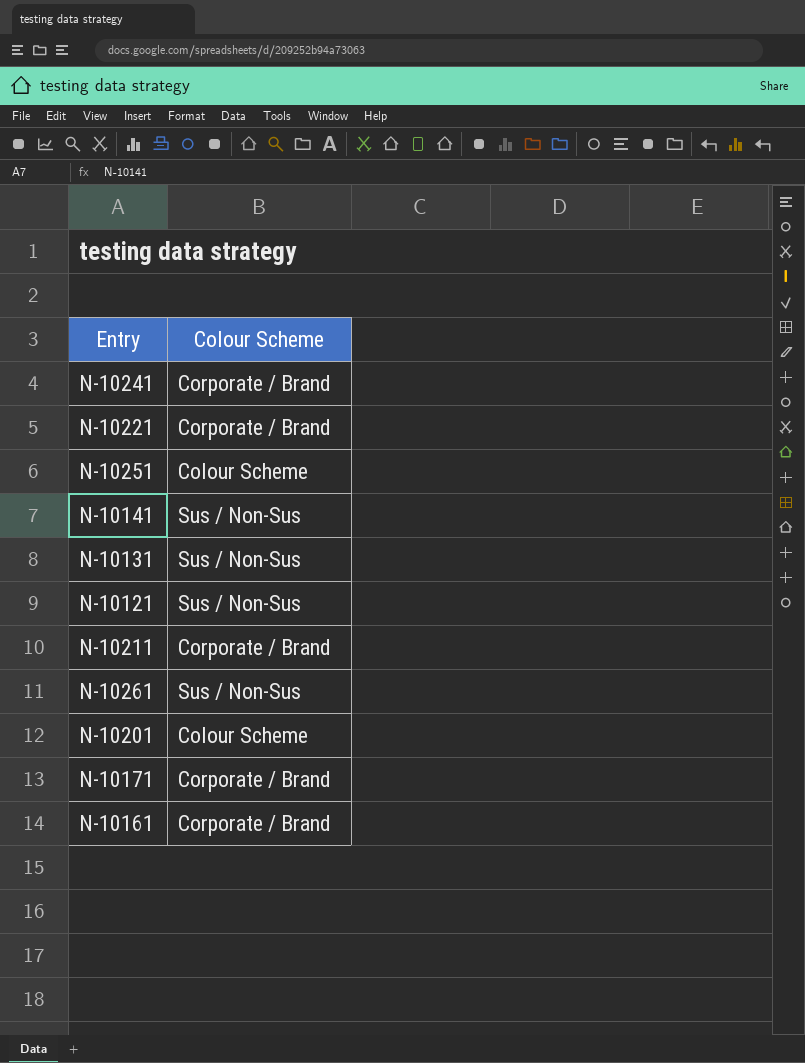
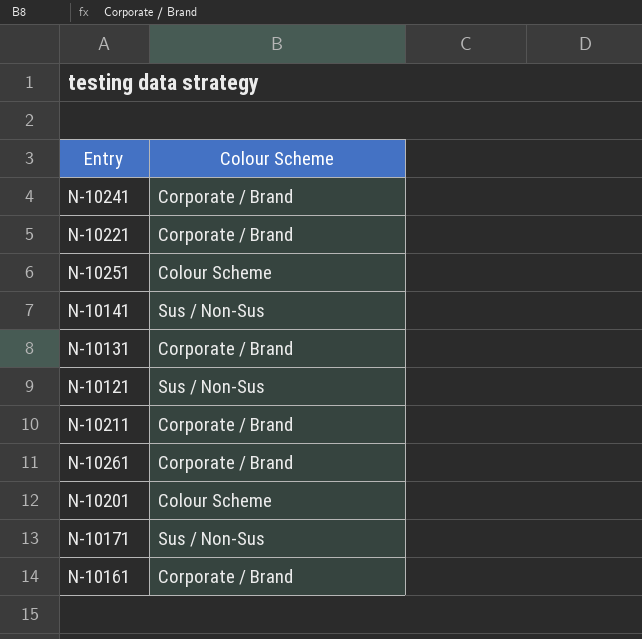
N-10131 | Colour Scheme: Sus / Non-Sus -> Corporate / Brand
N-10261 | Colour Scheme: Sus / Non-Sus -> Corporate / Brand
N-10171 | Colour Scheme: Corporate / Brand -> Sus / Non-Sus

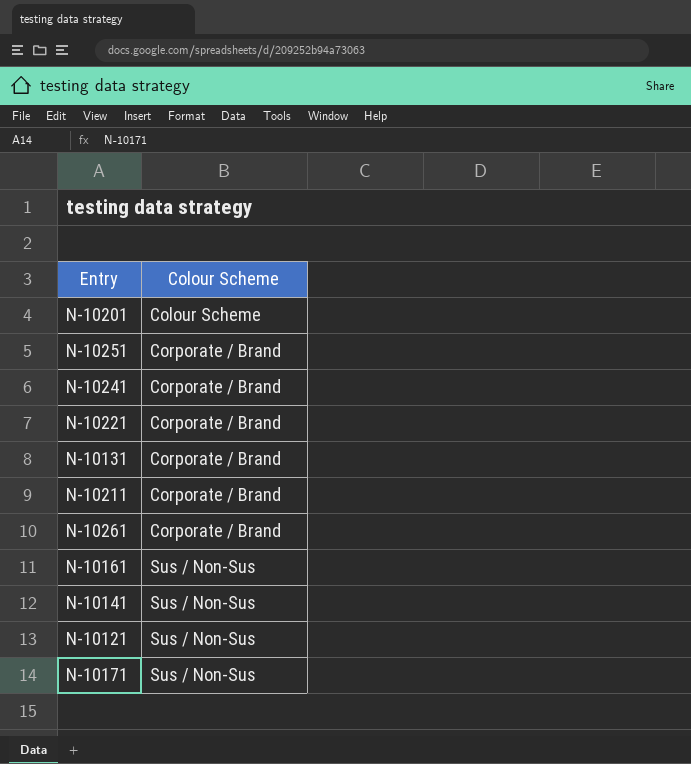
row order: none -> Colour Scheme ascending
N-10251 | Colour Scheme: Colour Scheme -> Corporate / Brand
N-10161 | Colour Scheme: Corporate / Brand -> Sus / Non-Sus

